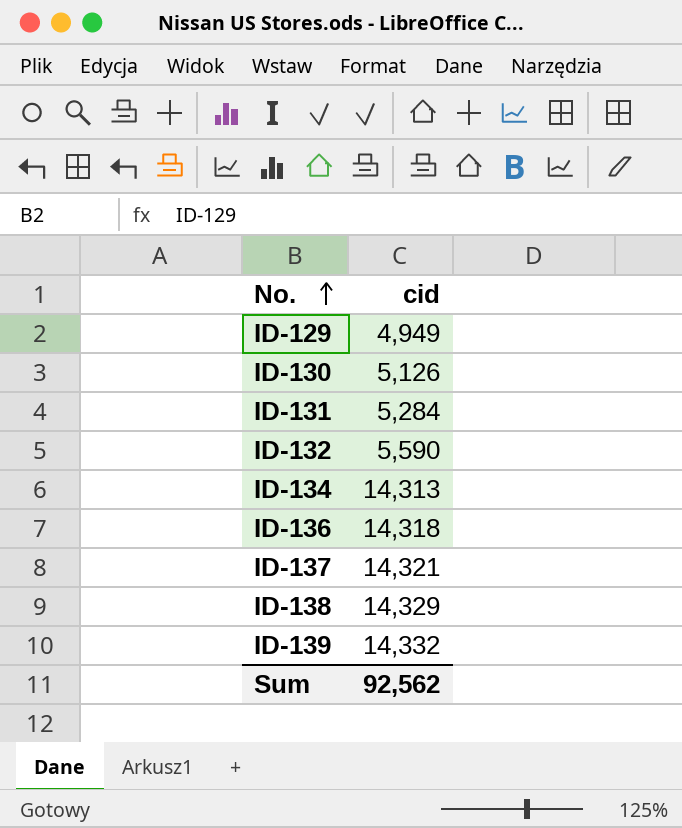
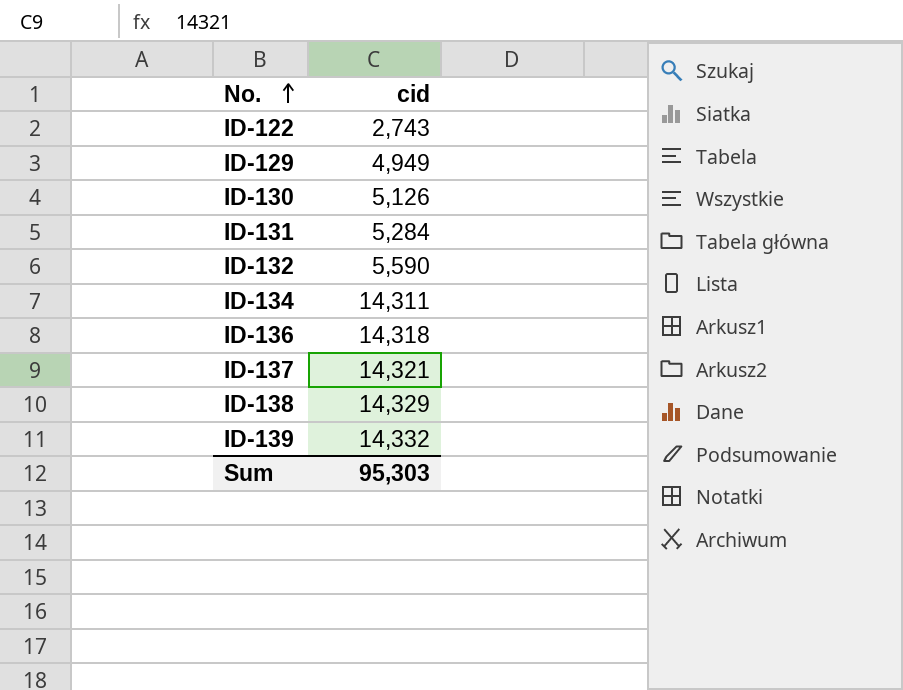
row ID-122: none -> 2,743
ID-134 | cid: 14,313 -> 14,311
Sum | cid: 92,562 -> 95,303

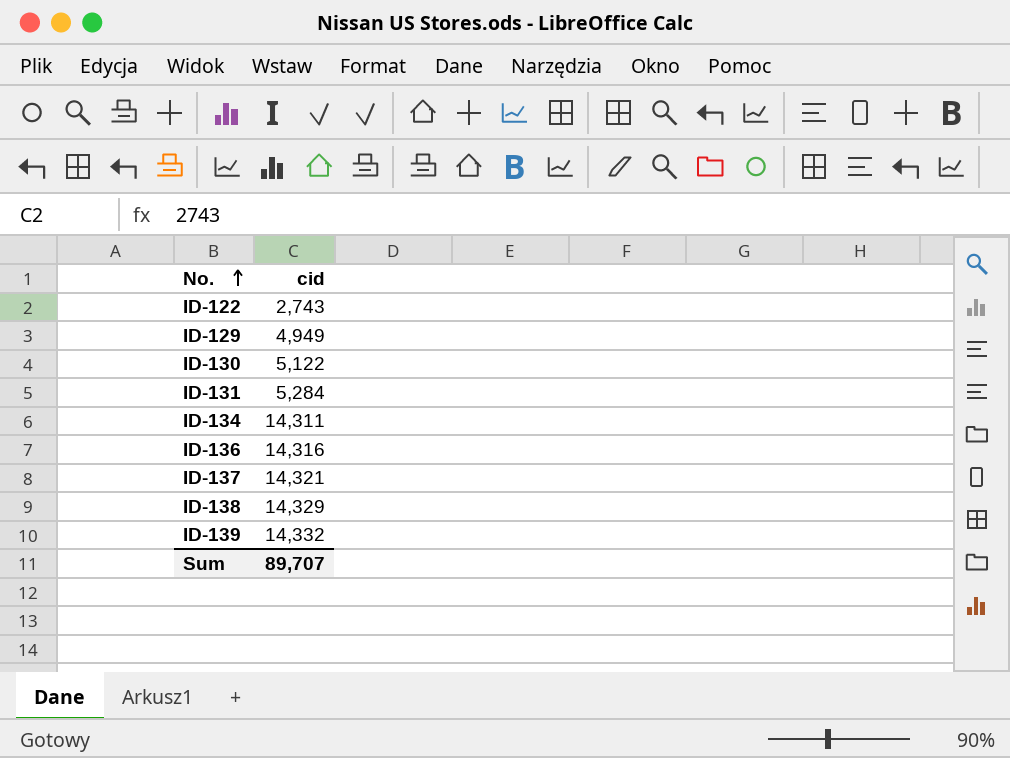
row ID-132: 5,590 -> none
ID-130 | cid: 5,126 -> 5,122
ID-136 | cid: 14,318 -> 14,316
Sum | cid: 95,303 -> 89,707

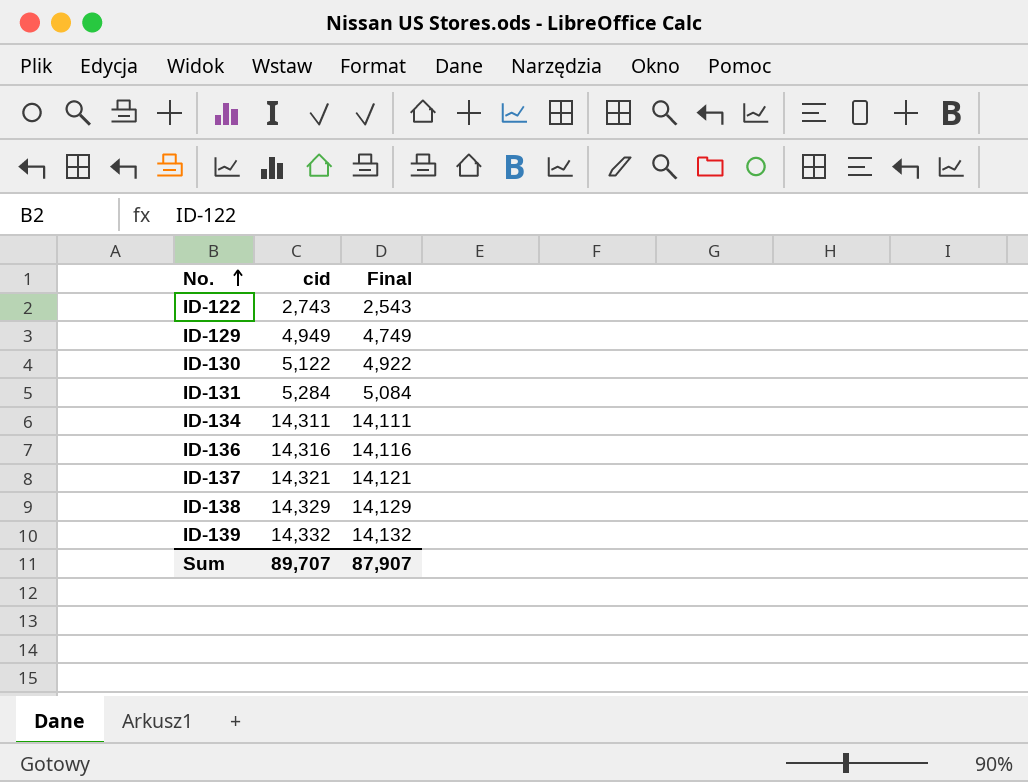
column Final | formula: none -> [cid] - 200

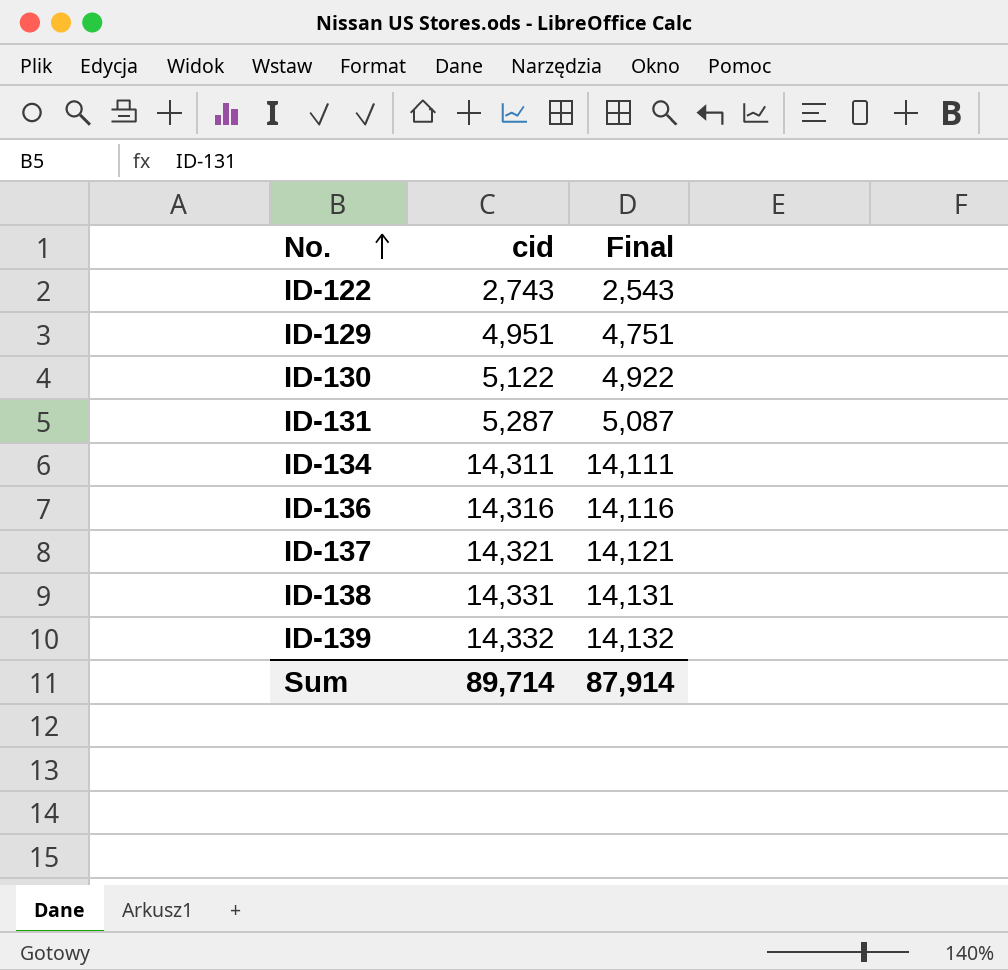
ID-129 | cid: 4,949 -> 4,951
ID-129 | Final: 4,749 -> 4,751
ID-131 | cid: 5,284 -> 5,287
ID-131 | Final: 5,084 -> 5,087
ID-138 | cid: 14,329 -> 14,331
ID-138 | Final: 14,129 -> 14,131
Sum | cid: 89,707 -> 89,714
Sum | Final: 87,907 -> 87,914

